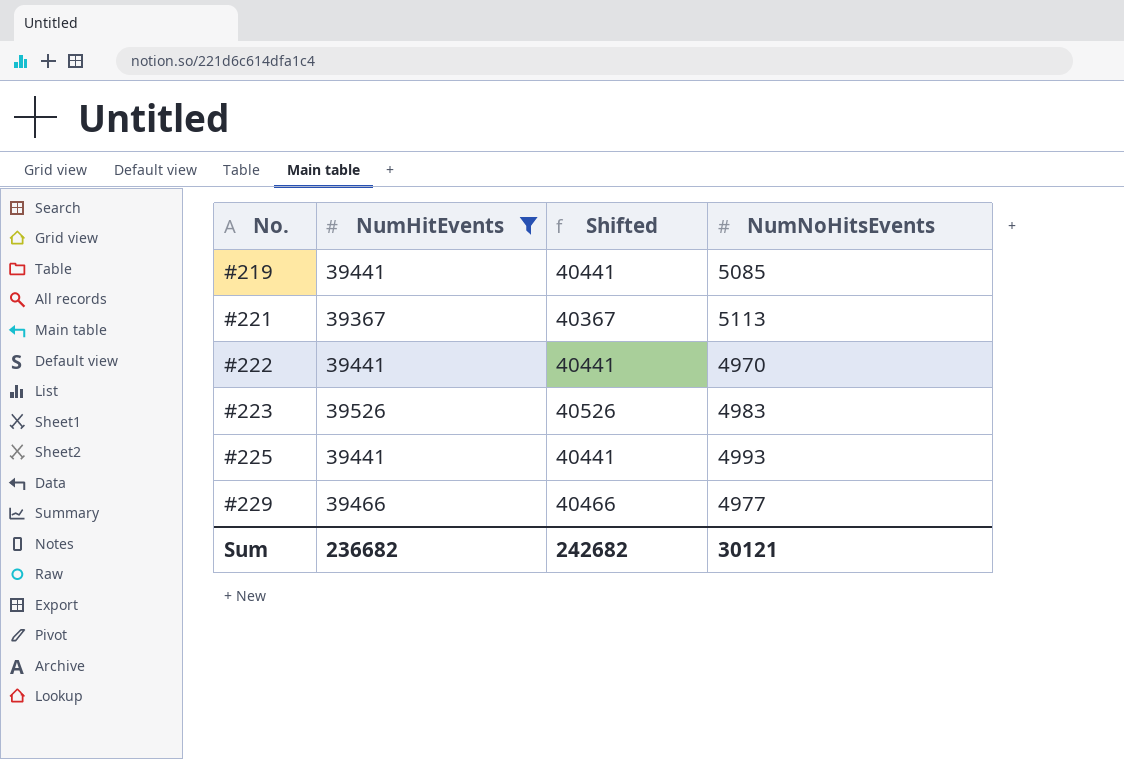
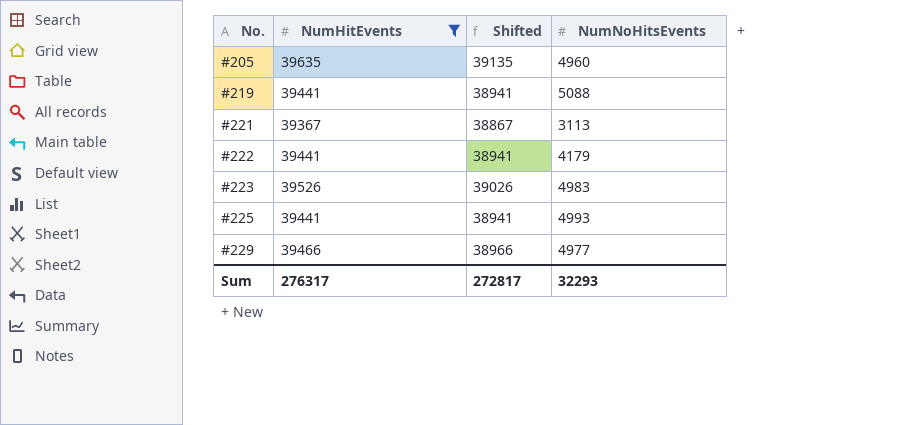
column Shifted | formula: [NumHitEvents] + 1000 -> [NumHitEvents] - 500
row #205: none -> 39635 | 39135 | 4960
#219 | NumNoHitsEvents: 5085 -> 5088
#221 | NumNoHitsEvents: 5113 -> 3113
#222 | NumNoHitsEvents: 4970 -> 4179
Sum | NumHitEvents: 236682 -> 276317
Sum | Shifted: 242682 -> 272817
Sum | NumNoHitsEvents: 30121 -> 32293

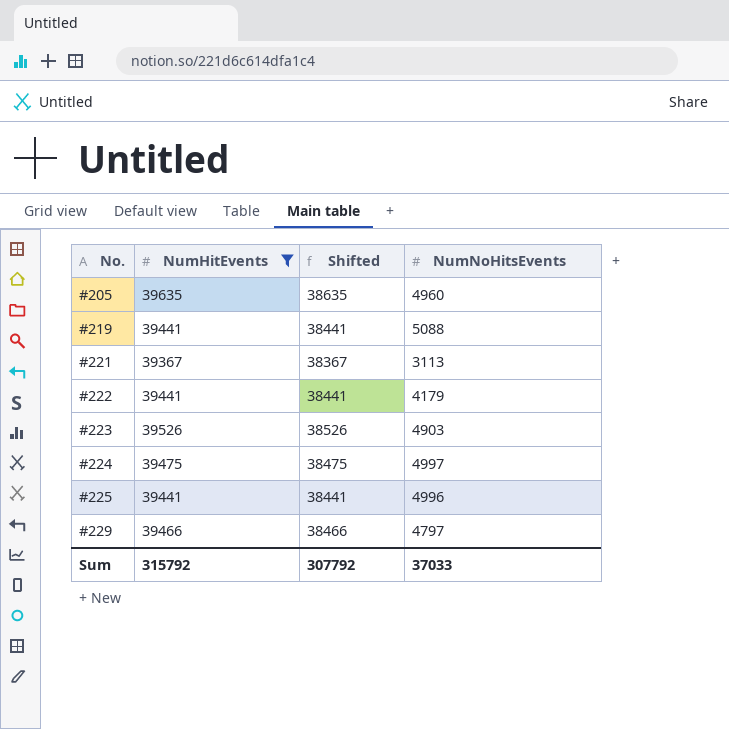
column Shifted | formula: [NumHitEvents] - 500 -> [NumHitEvents] - 1000
#223 | NumNoHitsEvents: 4983 -> 4903
row #224: none -> 39475 | 38475 | 4997
#225 | NumNoHitsEvents: 4993 -> 4996
#229 | NumNoHitsEvents: 4977 -> 4797
Sum | NumHitEvents: 276317 -> 315792
Sum | Shifted: 272817 -> 307792
Sum | NumNoHitsEvents: 32293 -> 37033

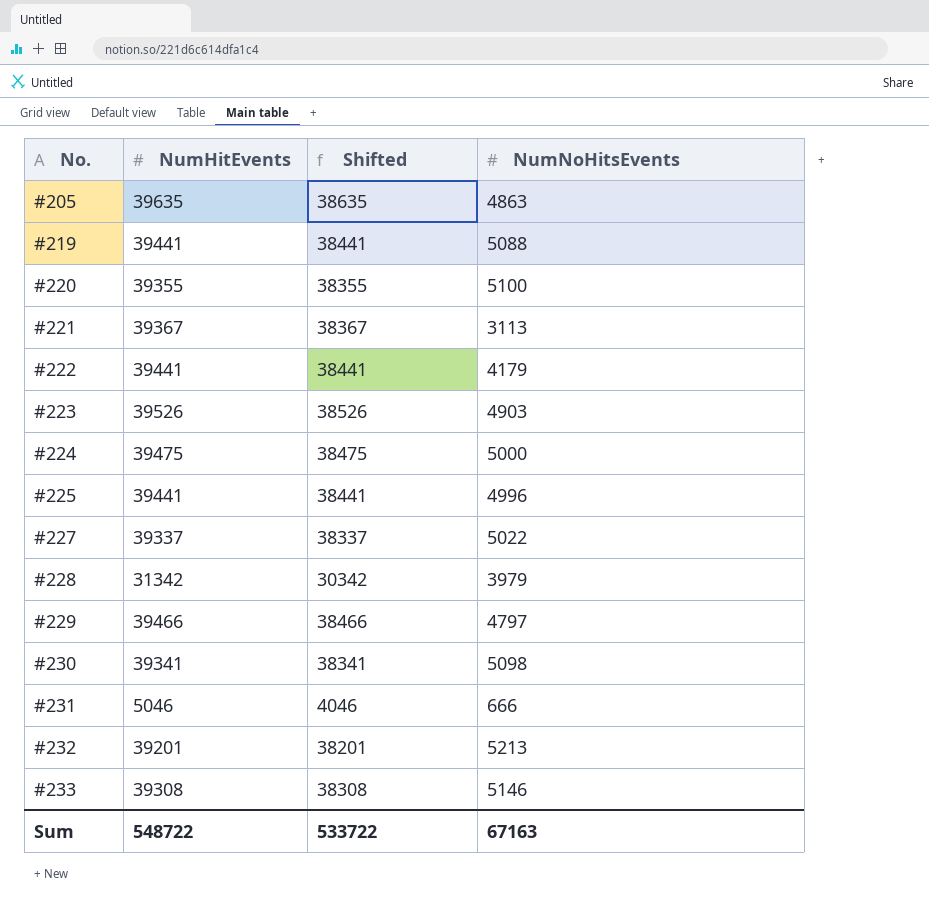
filter: NumHitEvents >= 39367 -> none
#205 | NumNoHitsEvents: 4960 -> 4863
#224 | NumNoHitsEvents: 4997 -> 5000
Sum | NumHitEvents: 315792 -> 548722
Sum | Shifted: 307792 -> 533722
Sum | NumNoHitsEvents: 37033 -> 67163

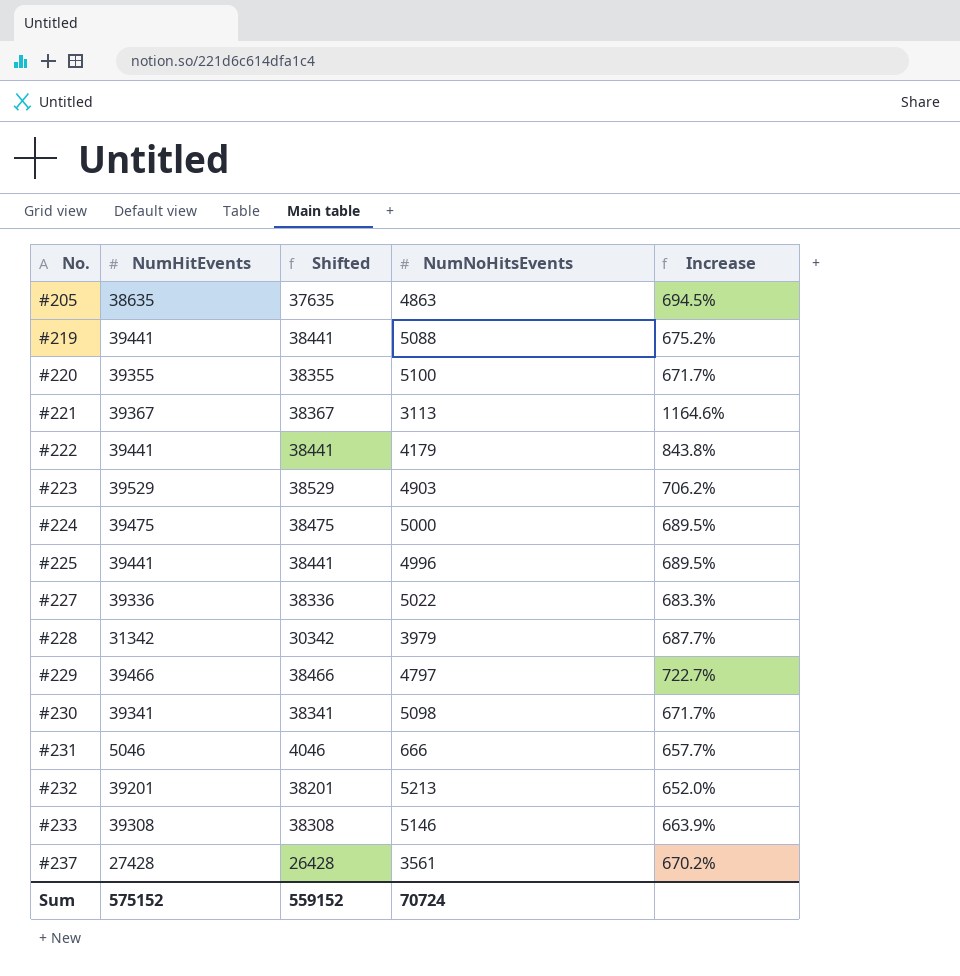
column Increase | formula: none -> ([NumHitEvents] - [NumNoHitsEvents]) / [NumNoHitsEvents]
#205 | NumHitEvents: 39635 -> 38635
#205 | Shifted: 38635 -> 37635
#223 | NumHitEvents: 39526 -> 39529
#223 | Shifted: 38526 -> 38529
#227 | NumHitEvents: 39337 -> 39336
#227 | Shifted: 38337 -> 38336
row #237: none -> 27428 | 26428 | 3561 | 670.2%
Sum | NumHitEvents: 548722 -> 575152
Sum | Shifted: 533722 -> 559152
Sum | NumNoHitsEvents: 67163 -> 70724

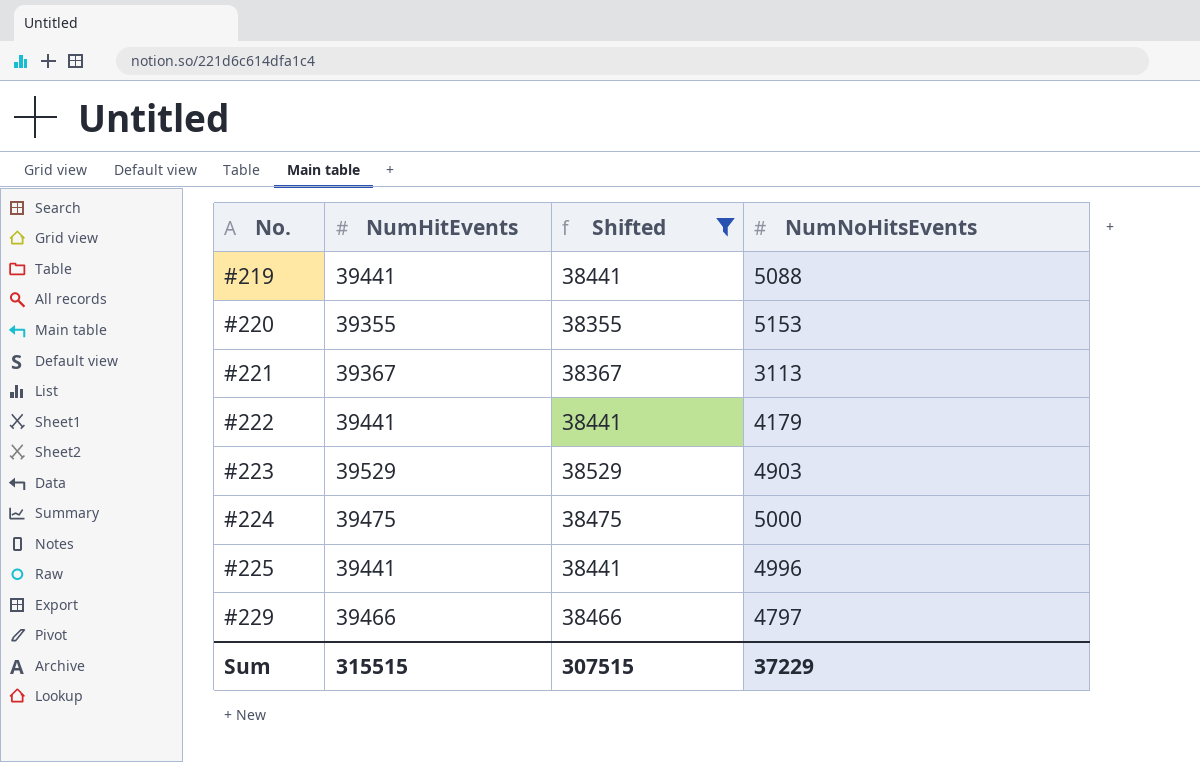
filter: none -> Shifted >= 38355
column Increase | formula: ([NumHitEvents] - [NumNoHitsEvents]) / [NumNoHitsEvents] -> none
#220 | NumNoHitsEvents: 5100 -> 5153
Sum | NumHitEvents: 575152 -> 315515
Sum | Shifted: 559152 -> 307515
Sum | NumNoHitsEvents: 70724 -> 37229

